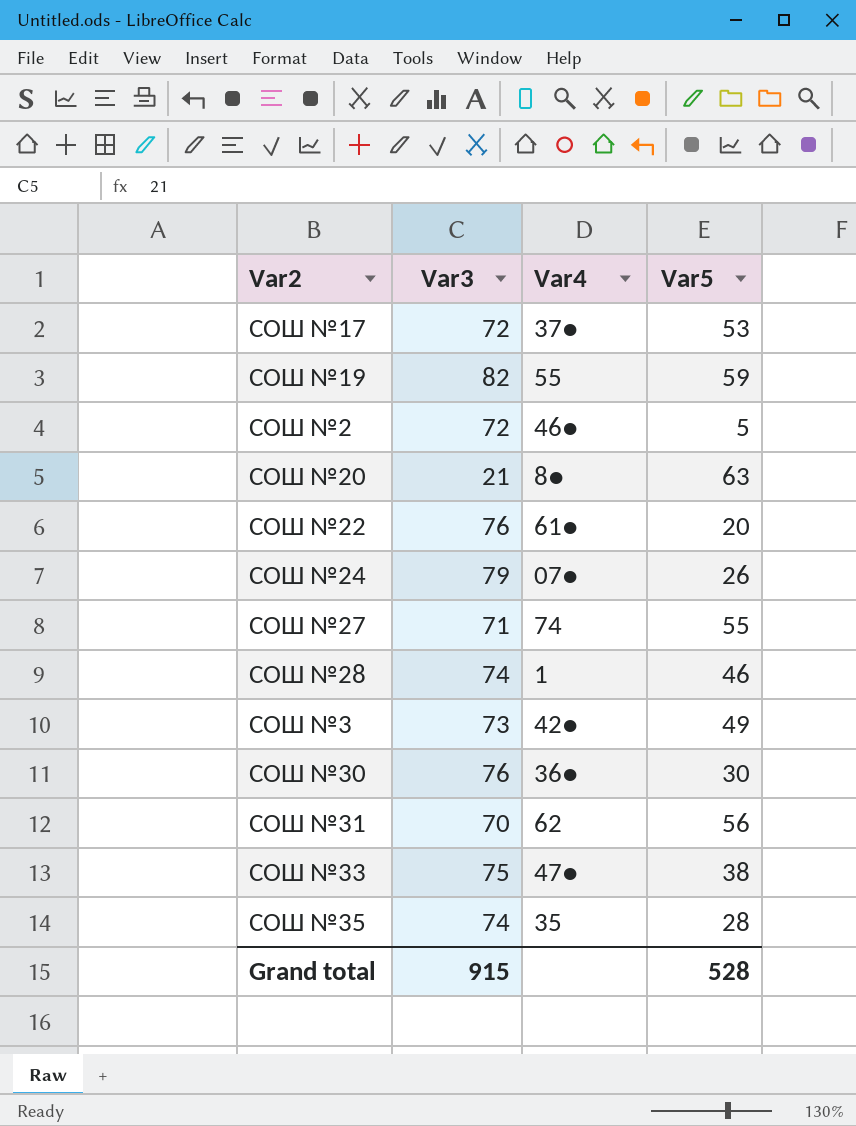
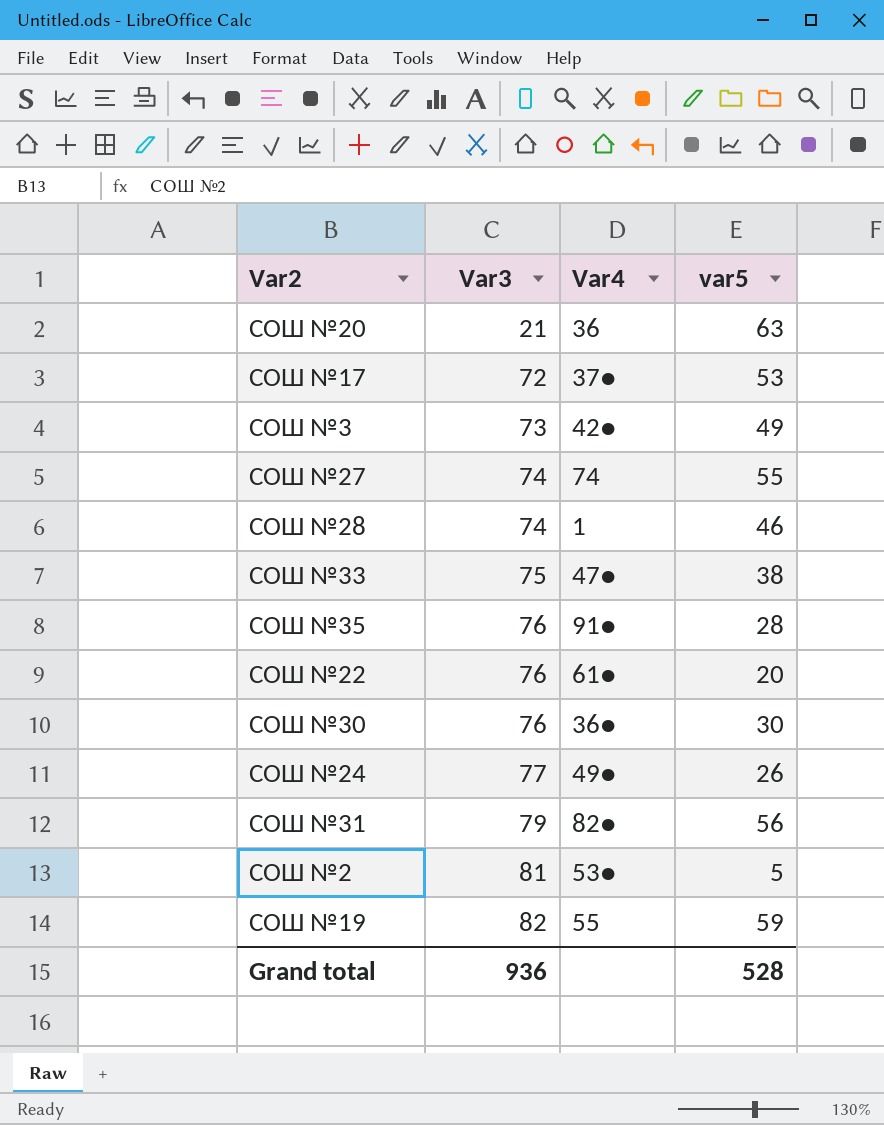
row order: none -> Var3 ascending
column name: Var5 -> var5
СОШ №20 | Var4: 8● -> 36
СОШ №27 | Var3: 71 -> 74
СОШ №35 | Var3: 74 -> 76
СОШ №35 | Var4: 35 -> 91●
СОШ №24 | Var3: 79 -> 77
СОШ №24 | Var4: 07● -> 49●
СОШ №31 | Var3: 70 -> 79
СОШ №31 | Var4: 62 -> 82●
СОШ №2 | Var3: 72 -> 81
СОШ №2 | Var4: 46● -> 53●
Grand total | Var3: 915 -> 936

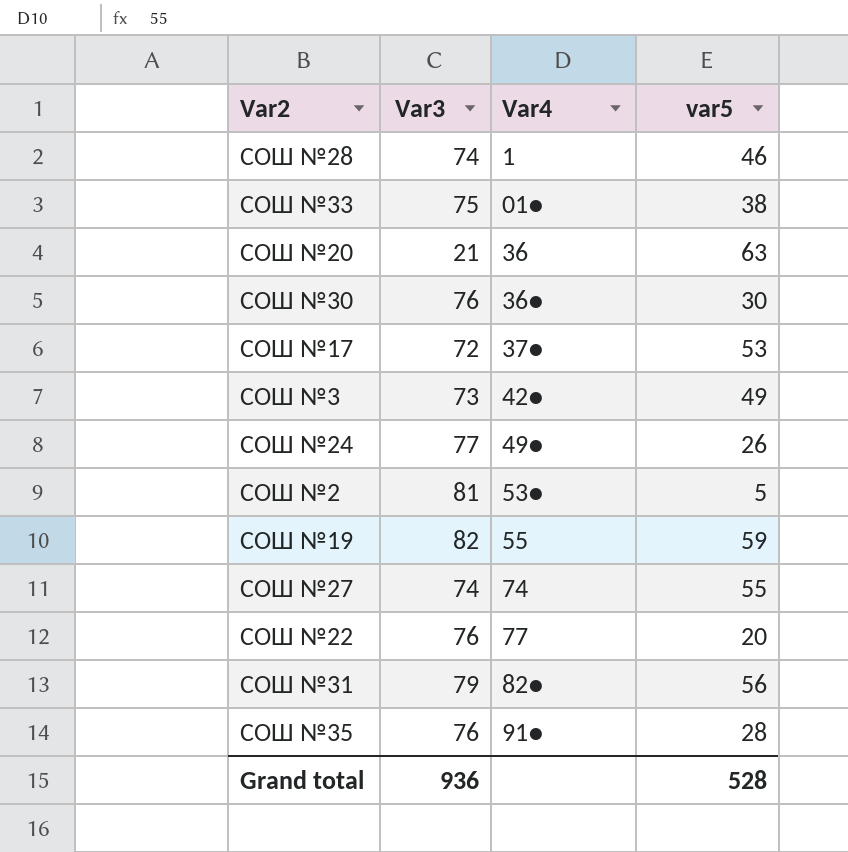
row order: Var3 ascending -> Var4 ascending
СОШ №33 | Var4: 47● -> 01●
СОШ №22 | Var4: 61● -> 77

